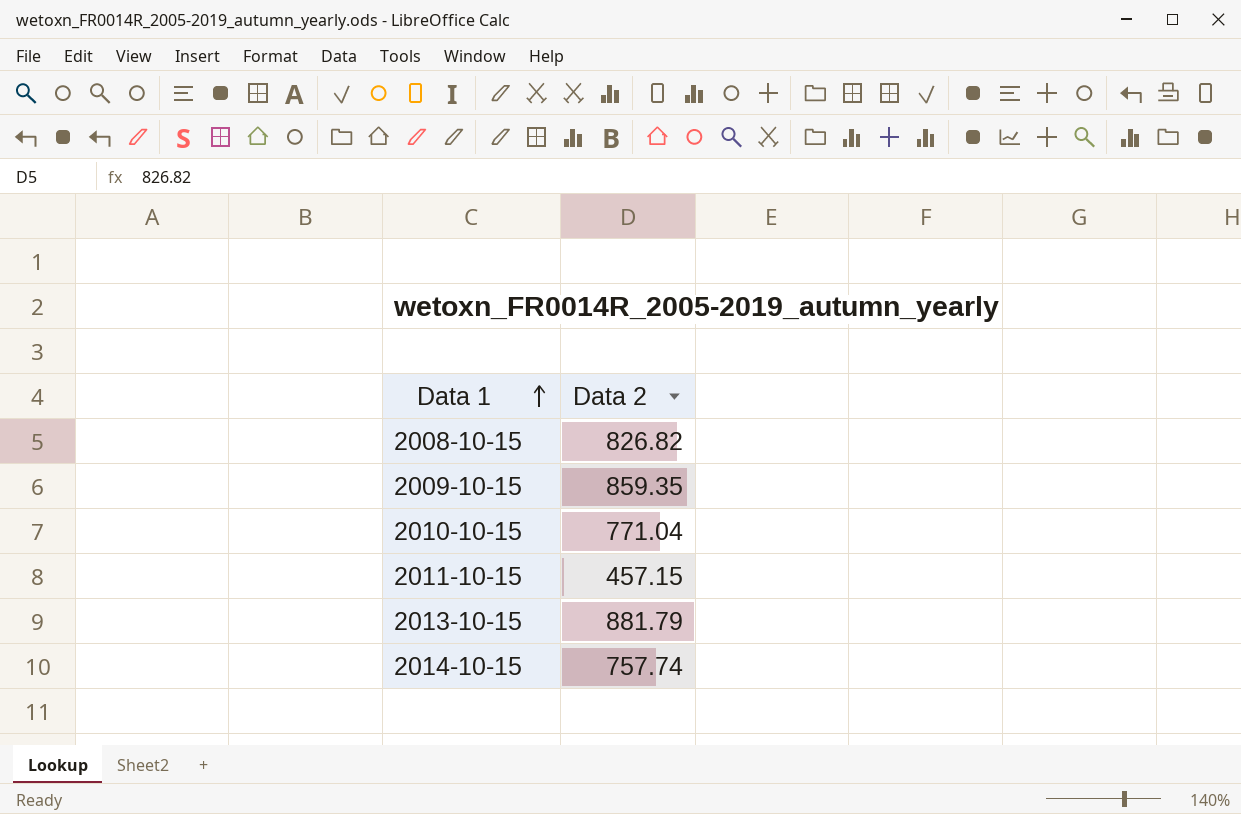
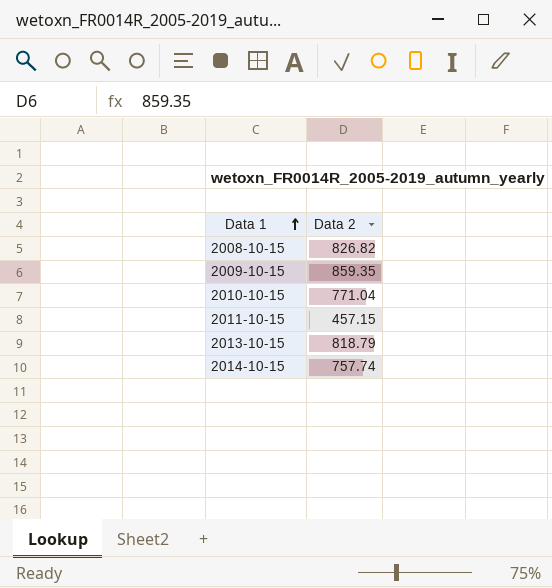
2013-10-15 | Data 2: 881.79 -> 818.79

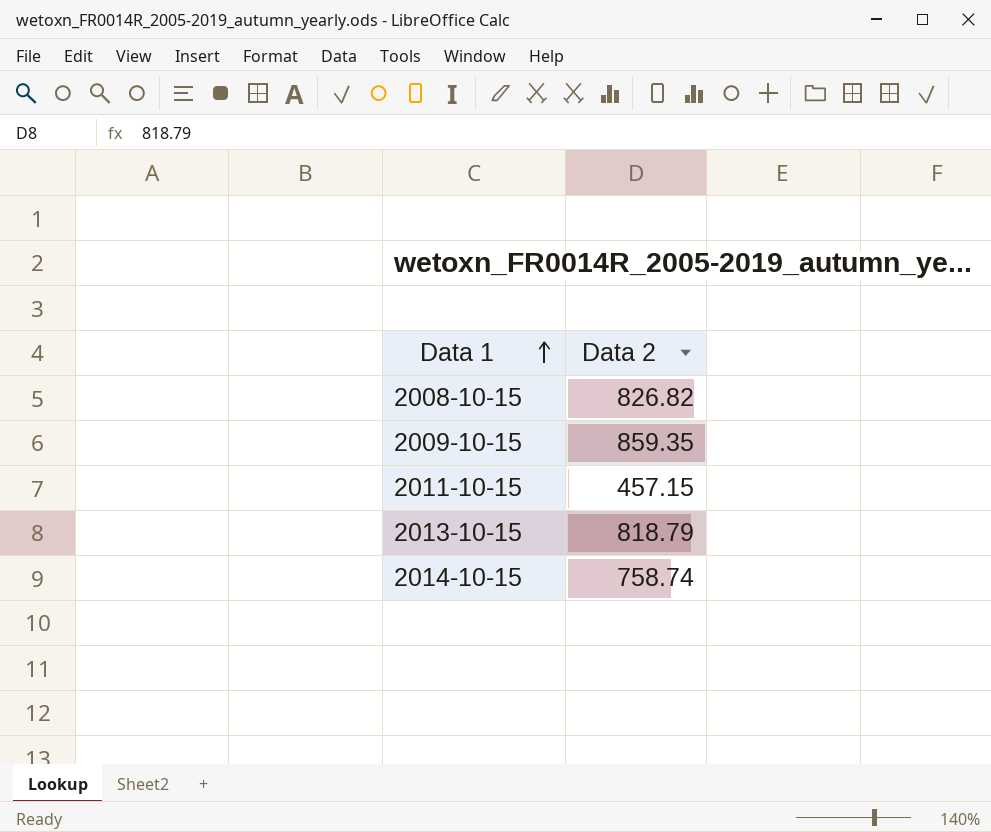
row 2010-10-15: 771.04 -> none
2014-10-15 | Data 2: 757.74 -> 758.74

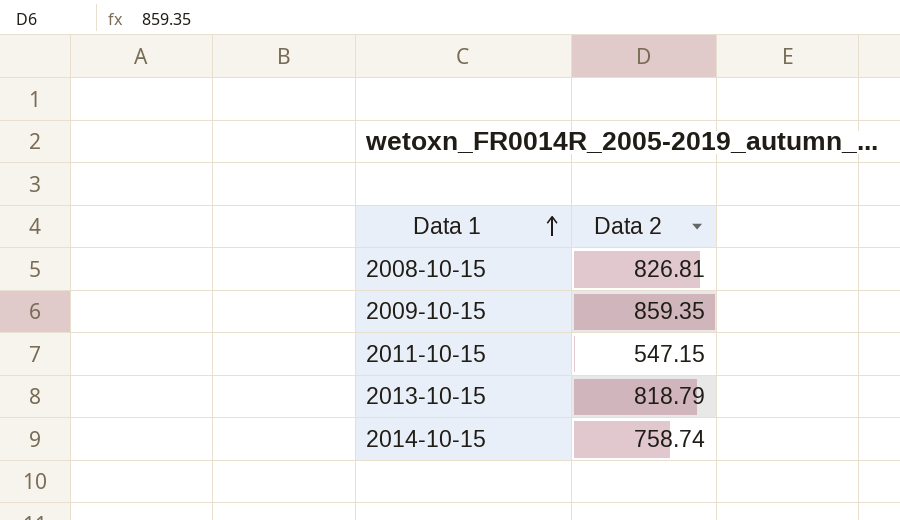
2008-10-15 | Data 2: 826.82 -> 826.81
2011-10-15 | Data 2: 457.15 -> 547.15

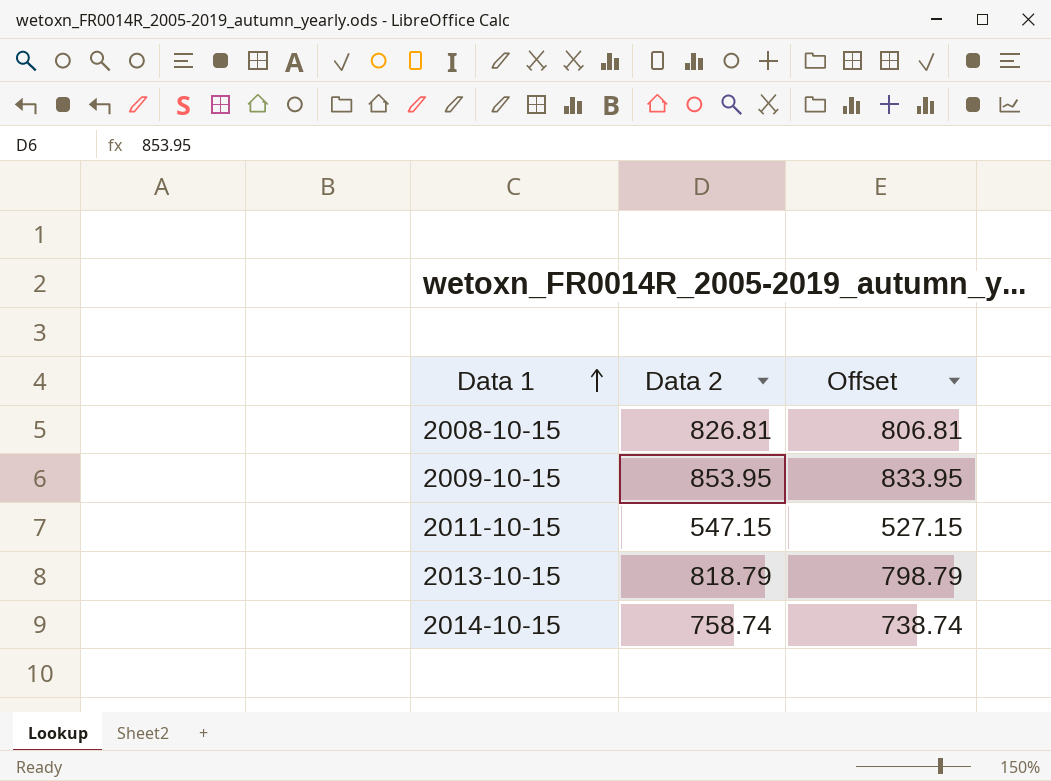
column Offset | formula: none -> [Data 2] - 20
2009-10-15 | Data 2: 859.35 -> 853.95

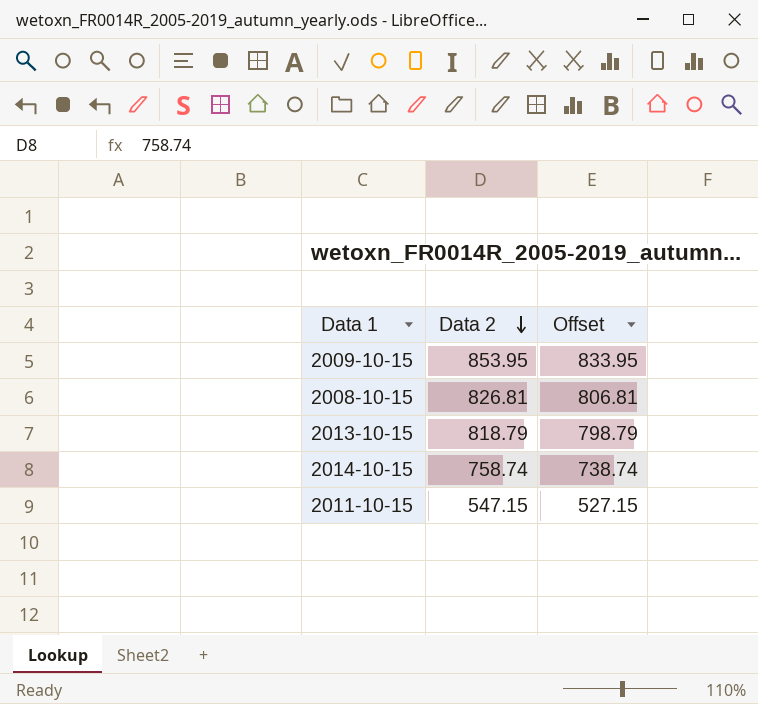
row order: Data 1 ascending -> Data 2 descending

